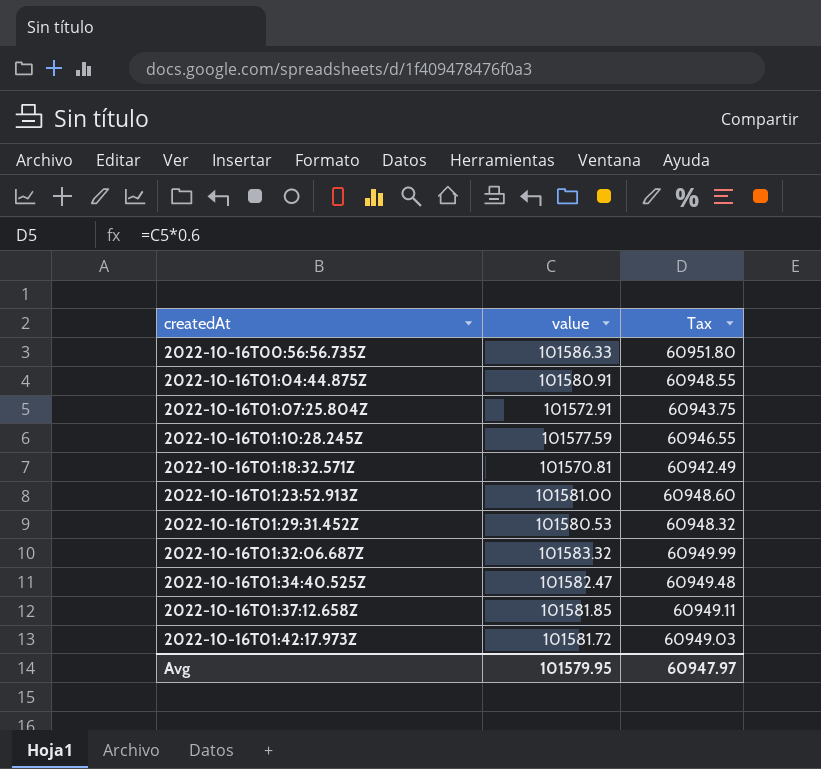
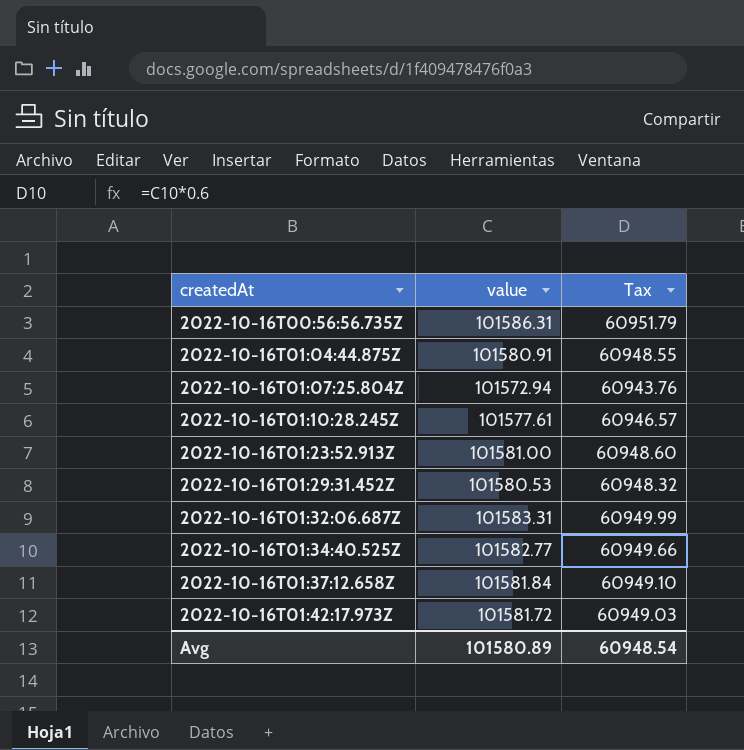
row 2022-10-16T01:18:32.571Z: 101570.81 | 60942.49 -> none
2022-10-16T00:56:56.735Z | value: 101586.33 -> 101586.31
2022-10-16T00:56:56.735Z | Tax: 60951.80 -> 60951.79
2022-10-16T01:07:25.804Z | value: 101572.91 -> 101572.94
2022-10-16T01:07:25.804Z | Tax: 60943.75 -> 60943.76
2022-10-16T01:10:28.245Z | value: 101577.59 -> 101577.61
2022-10-16T01:10:28.245Z | Tax: 60946.55 -> 60946.57
2022-10-16T01:32:06.687Z | value: 101583.32 -> 101583.31
2022-10-16T01:34:40.525Z | value: 101582.47 -> 101582.77
2022-10-16T01:34:40.525Z | Tax: 60949.48 -> 60949.66
2022-10-16T01:37:12.658Z | value: 101581.85 -> 101581.84
2022-10-16T01:37:12.658Z | Tax: 60949.11 -> 60949.10
Avg | value: 101579.95 -> 101580.89
Avg | Tax: 60947.97 -> 60948.54

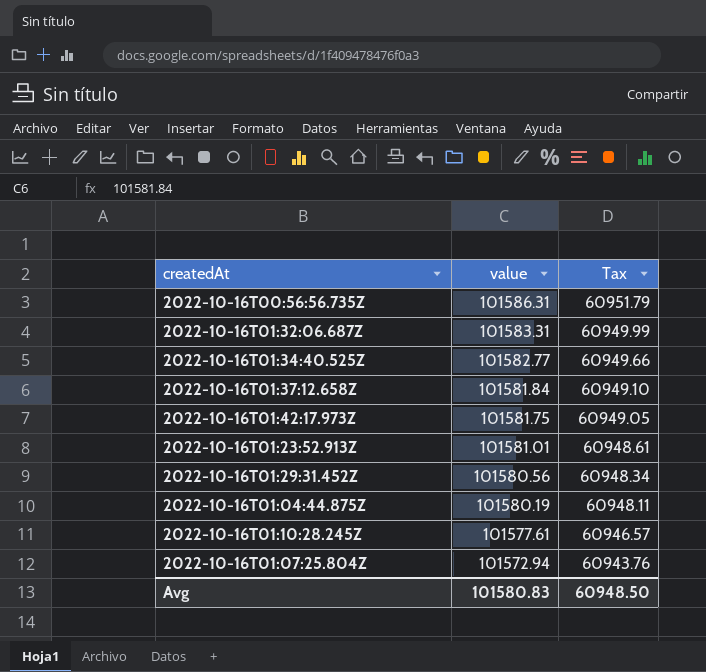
row order: createdAt ascending -> value descending
2022-10-16T01:42:17.973Z | value: 101581.72 -> 101581.75
2022-10-16T01:42:17.973Z | Tax: 60949.03 -> 60949.05
2022-10-16T01:23:52.913Z | value: 101581.00 -> 101581.01
2022-10-16T01:23:52.913Z | Tax: 60948.60 -> 60948.61
2022-10-16T01:29:31.452Z | value: 101580.53 -> 101580.56
2022-10-16T01:29:31.452Z | Tax: 60948.32 -> 60948.34
2022-10-16T01:04:44.875Z | value: 101580.91 -> 101580.19
2022-10-16T01:04:44.875Z | Tax: 60948.55 -> 60948.11
Avg | value: 101580.89 -> 101580.83
Avg | Tax: 60948.54 -> 60948.50

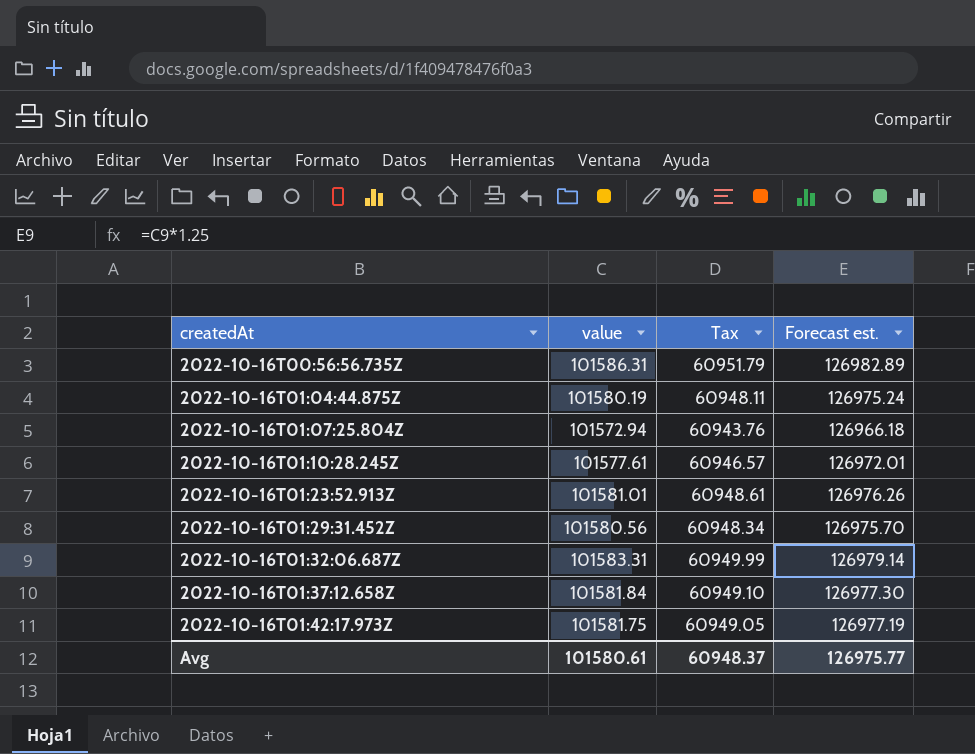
row order: value descending -> createdAt ascending
column Forecast est. | formula: none -> [value] * 1.25
row 2022-10-16T01:34:40.525Z: 101582.77 | 60949.66 -> none
Avg | value: 101580.83 -> 101580.61
Avg | Tax: 60948.50 -> 60948.37

